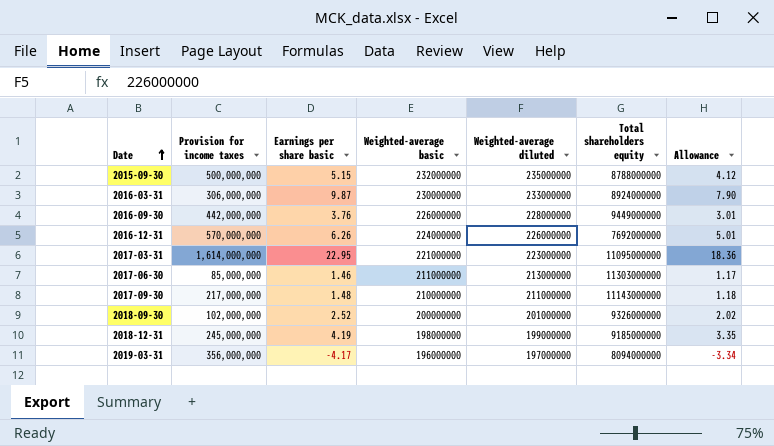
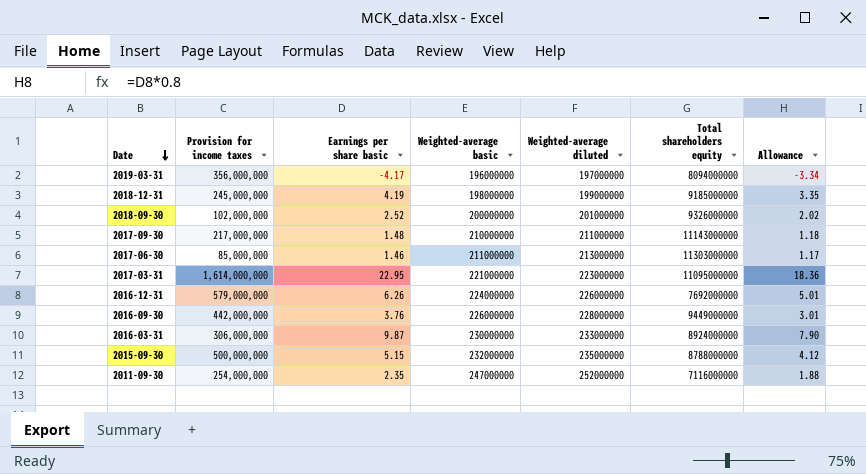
row order: Date ascending -> Date descending
2016-12-31 | Provision for income taxes: 570,000,000 -> 579,000,000
row 2011-09-30: none -> 254,000,000 | 2.35 | 247000000 | 252000000 | 7116000000 | 1.88

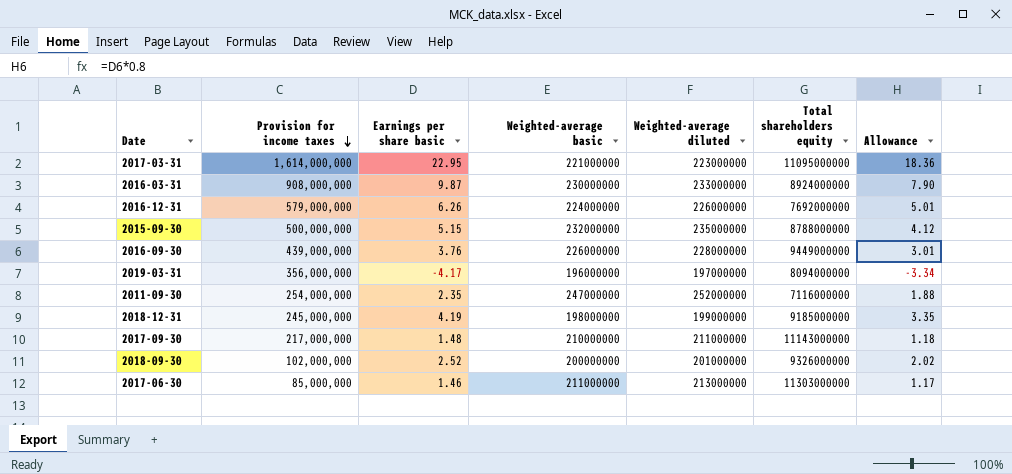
row order: Date descending -> Provision for income taxes descending
2016-03-31 | Provision for income taxes: 306,000,000 -> 908,000,000
2016-09-30 | Provision for income taxes: 442,000,000 -> 439,000,000

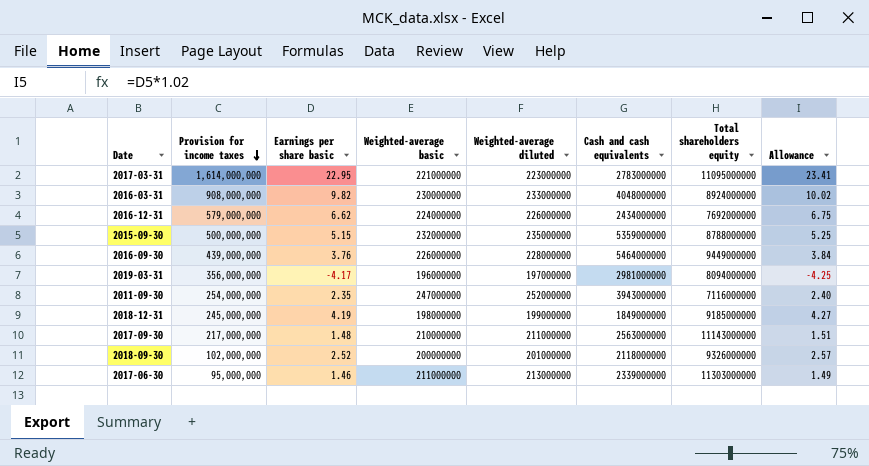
column Cash and cash equivalents | position: none -> 6
column Allowance | formula: [Earnings per share basic] * 0.8 -> [Earnings per share basic] * 1.02
2016-03-31 | Earnings per share basic: 9.87 -> 9.82
2016-12-31 | Earnings per share basic: 6.26 -> 6.62
2017-06-30 | Provision for income taxes: 85,000,000 -> 95,000,000

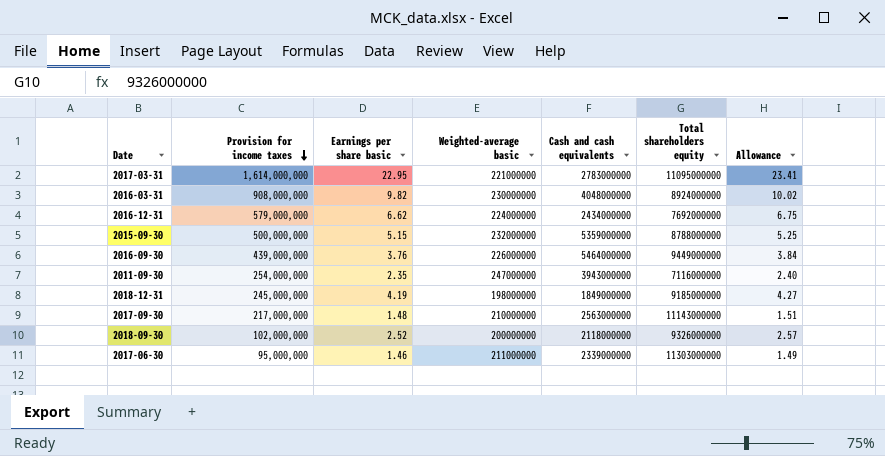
column Weighted-average diluted | position: 5 -> none
row 2019-03-31: 356,000,000 | -4.17 | 196000000 | 197000000 | 2981000000 | 8094000000 | -4.25 -> none

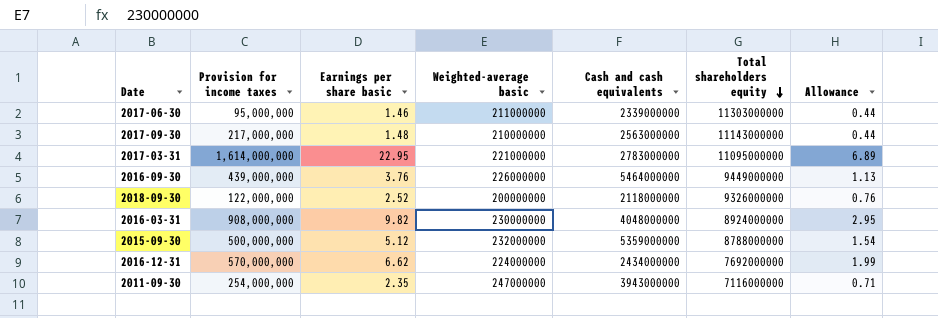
row order: Provision for income taxes descending -> Total shareholders equity descending
column Allowance | formula: [Earnings per share basic] * 1.02 -> [Earnings per share basic] * 0.3
row 2018-12-31: 245,000,000 | 4.19 | 198000000 | 1849000000 | 9185000000 | 4.27 -> none
2018-09-30 | Provision for income taxes: 102,000,000 -> 122,000,000
2015-09-30 | Earnings per share basic: 5.15 -> 5.12
2016-12-31 | Provision for income taxes: 579,000,000 -> 570,000,000

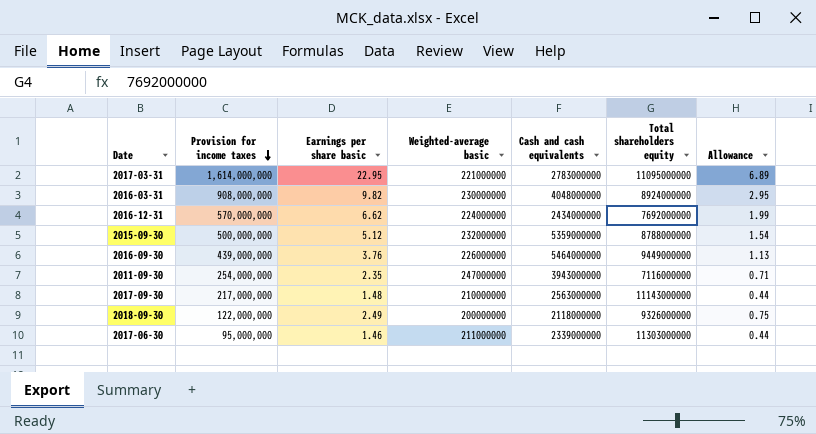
row order: Total shareholders equity descending -> Provision for income taxes descending
2018-09-30 | Earnings per share basic: 2.52 -> 2.49
2018-09-30 | Allowance: 0.76 -> 0.75

